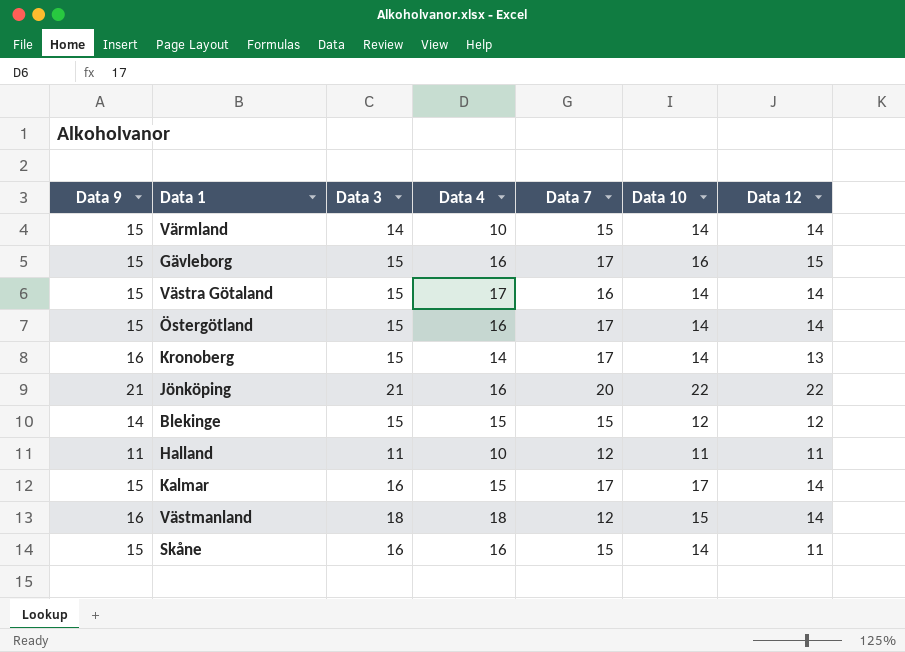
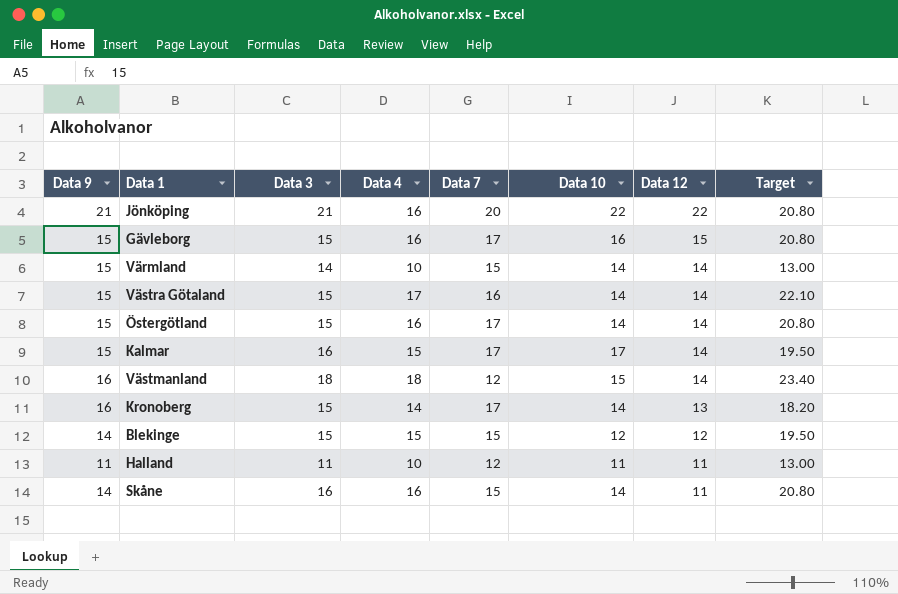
row order: none -> Data 12 descending
column Target | formula: none -> [Data 4] * 1.3
Skåne | Data 9: 15 -> 14

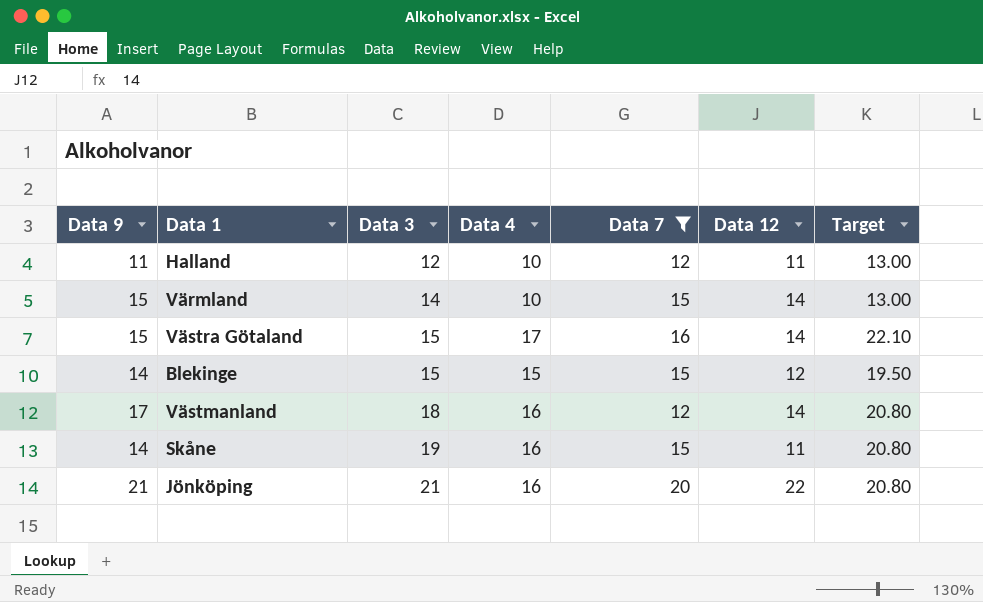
filter: none -> Data 7 != 17
row order: Data 12 descending -> Data 3 ascending
column Data 10 | position: 6 -> none
Halland | Data 3: 11 -> 12
Västmanland | Data 9: 16 -> 17
Västmanland | Data 4: 18 -> 16
Västmanland | Target: 23.40 -> 20.80
Skåne | Data 3: 16 -> 19

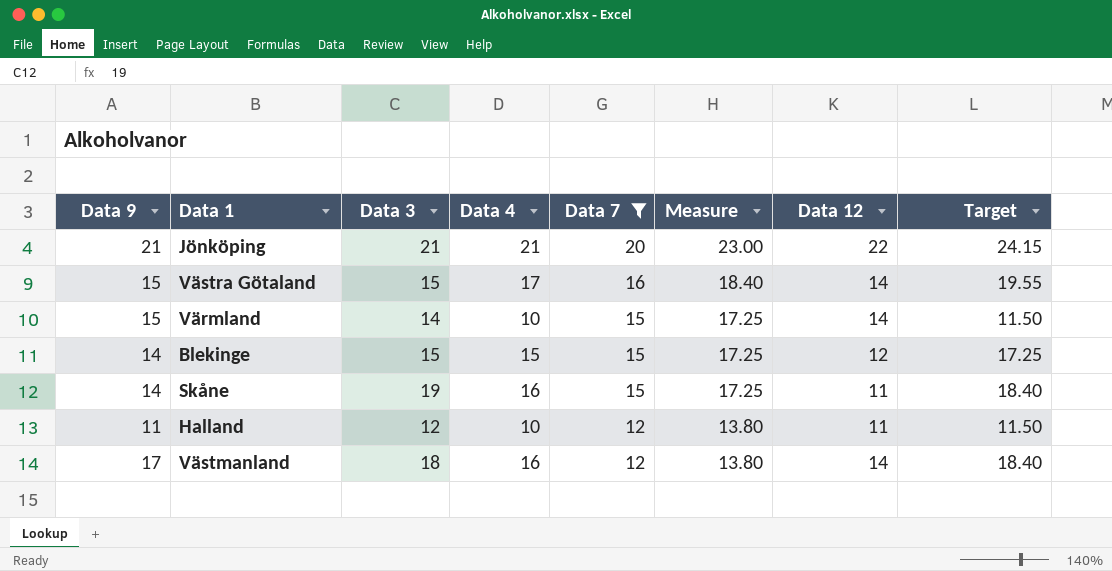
row order: Data 3 ascending -> Data 7 descending
column Measure | formula: none -> [Data 7] * 1.15
column Target | formula: [Data 4] * 1.3 -> [Data 4] * 1.15
Jönköping | Data 4: 16 -> 21

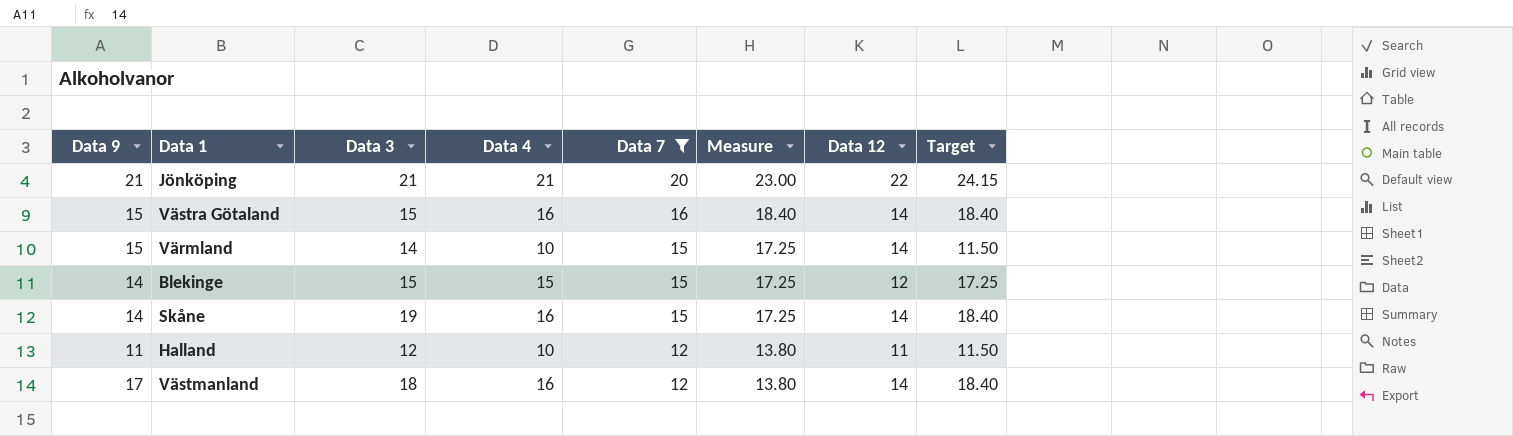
Västra Götaland | Data 4: 17 -> 16
Västra Götaland | Target: 19.55 -> 18.40
Skåne | Data 12: 11 -> 14

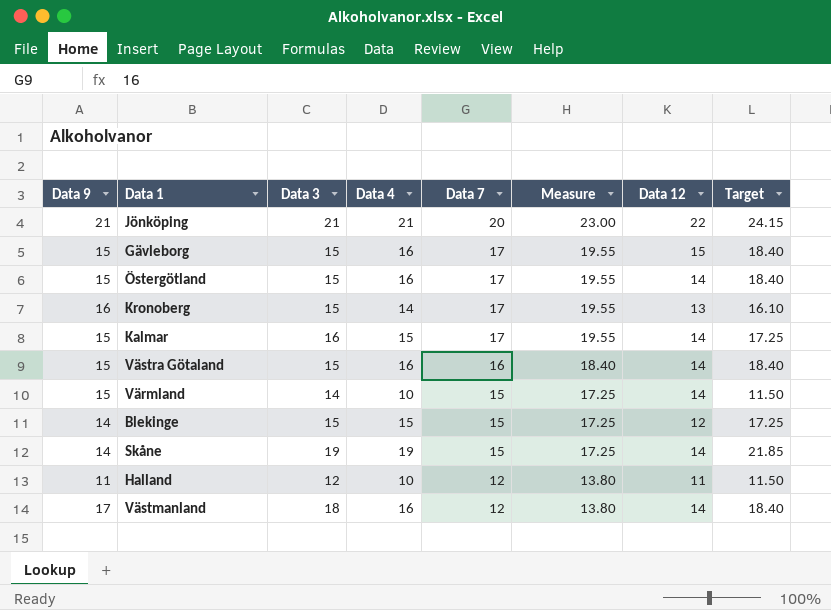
filter: Data 7 != 17 -> none
Skåne | Data 4: 16 -> 19
Skåne | Target: 18.40 -> 21.85

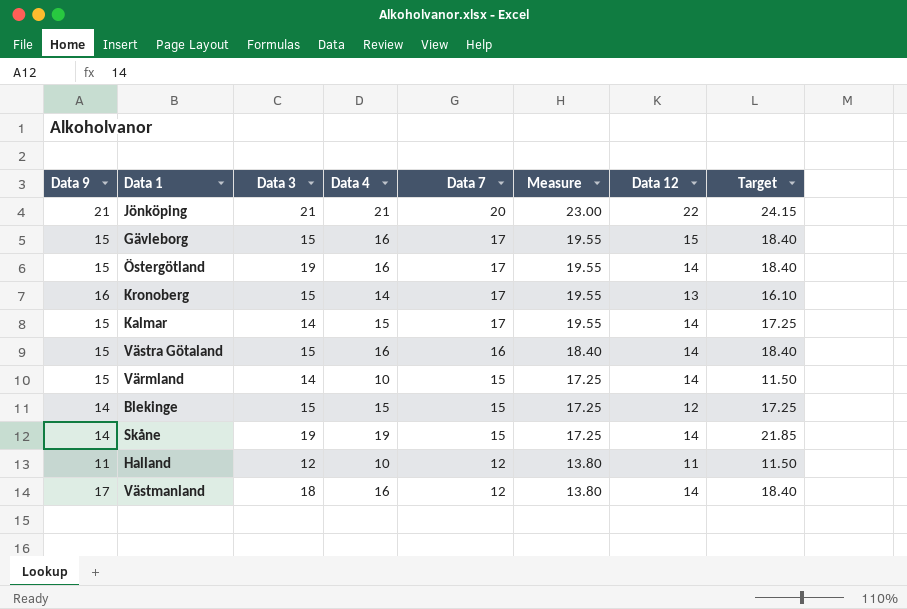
Östergötland | Data 3: 15 -> 19
Kalmar | Data 3: 16 -> 14

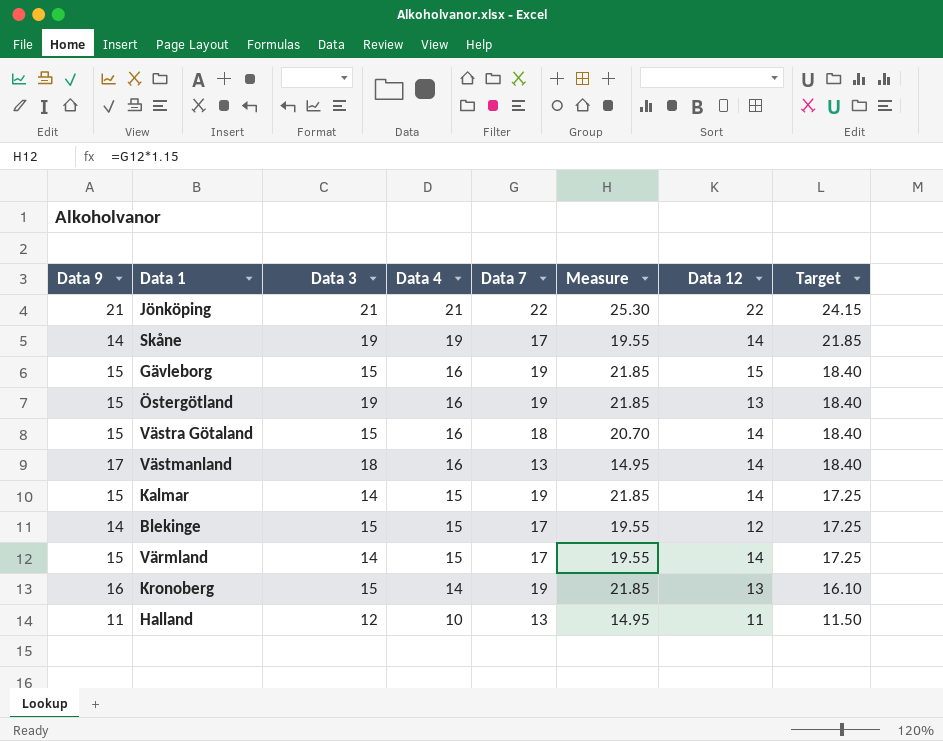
row order: Data 7 descending -> Data 4 descending
Jönköping | Data 7: 20 -> 22
Jönköping | Measure: 23.00 -> 25.30
Skåne | Data 7: 15 -> 17
Skåne | Measure: 17.25 -> 19.55
Gävleborg | Data 7: 17 -> 19
Gävleborg | Measure: 19.55 -> 21.85
Östergötland | Data 7: 17 -> 19
Östergötland | Measure: 19.55 -> 21.85
Östergötland | Data 12: 14 -> 13
Västra Götaland | Data 7: 16 -> 18
Västra Götaland | Measure: 18.40 -> 20.70
Västmanland | Data 7: 12 -> 13
Västmanland | Measure: 13.80 -> 14.95
Kalmar | Data 7: 17 -> 19
Kalmar | Measure: 19.55 -> 21.85
Blekinge | Data 7: 15 -> 17
Blekinge | Measure: 17.25 -> 19.55
Värmland | Data 4: 10 -> 15
Värmland | Data 7: 15 -> 17
Värmland | Measure: 17.25 -> 19.55
Värmland | Target: 11.50 -> 17.25
Kronoberg | Data 7: 17 -> 19
Kronoberg | Measure: 19.55 -> 21.85
Halland | Data 7: 12 -> 13
Halland | Measure: 13.80 -> 14.95

